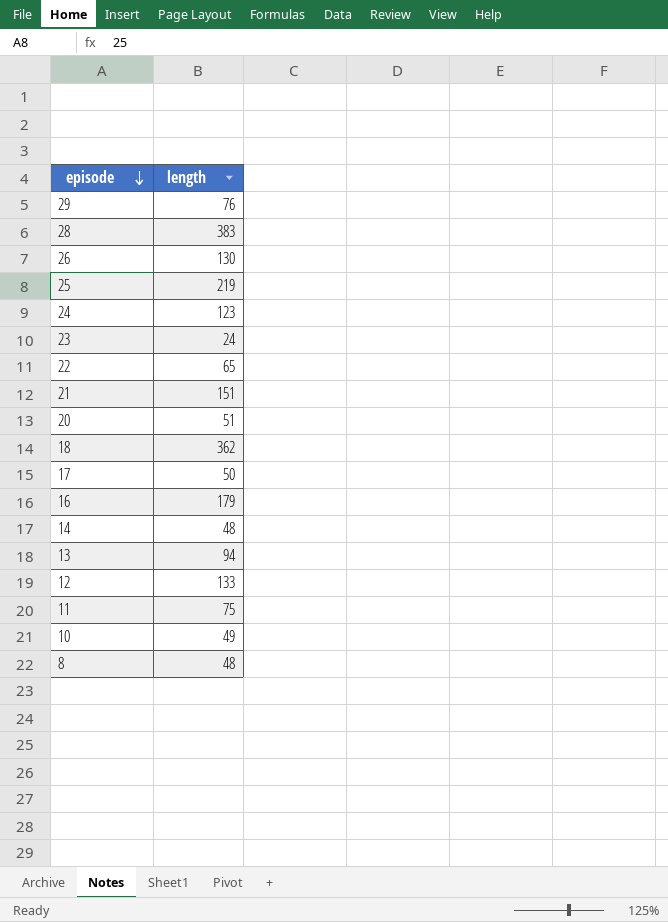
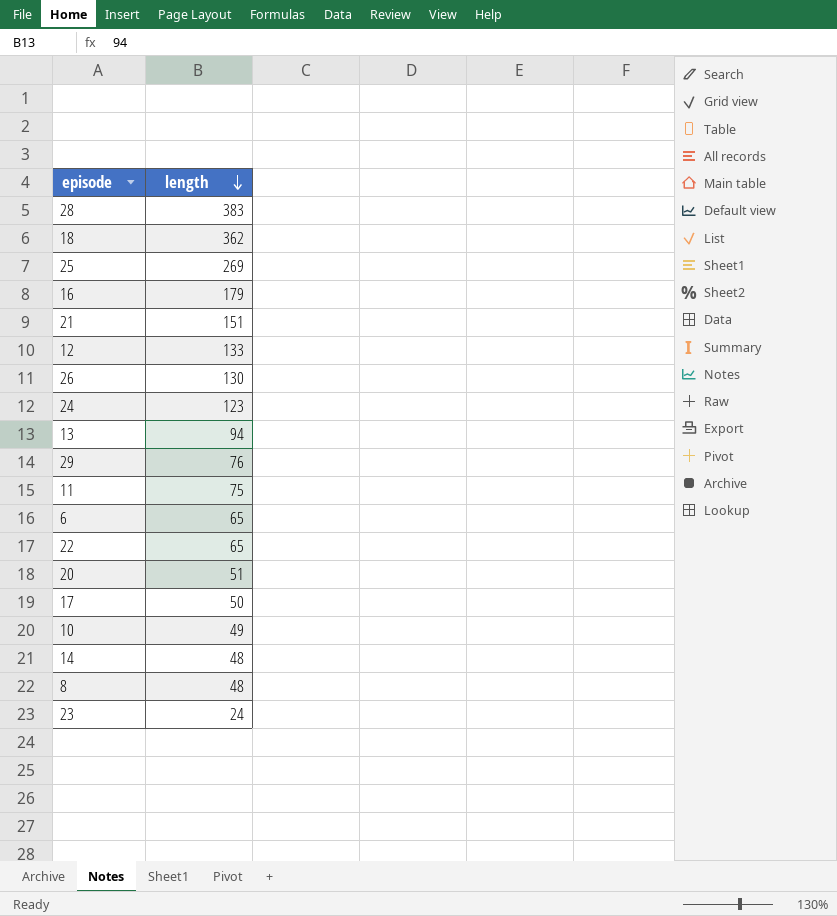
row order: episode descending -> length descending
25 | length: 219 -> 269
row 6: none -> 65

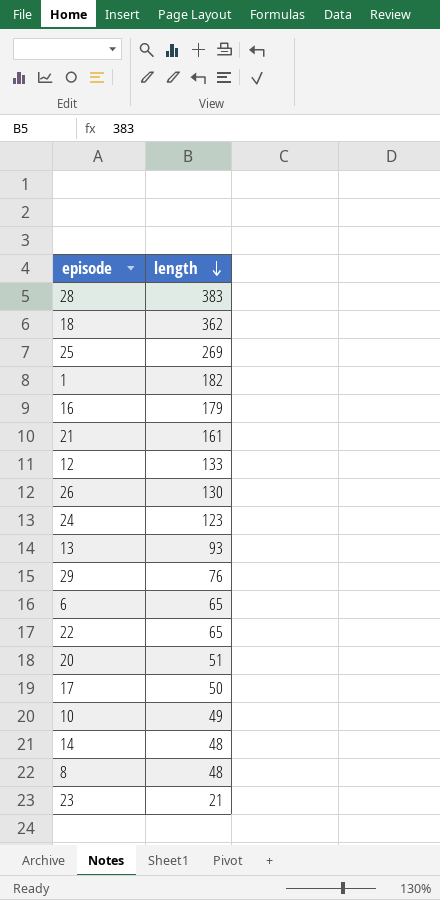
row 11: 75 -> none
row 1: none -> 182
21 | length: 151 -> 161
13 | length: 94 -> 93
23 | length: 24 -> 21

